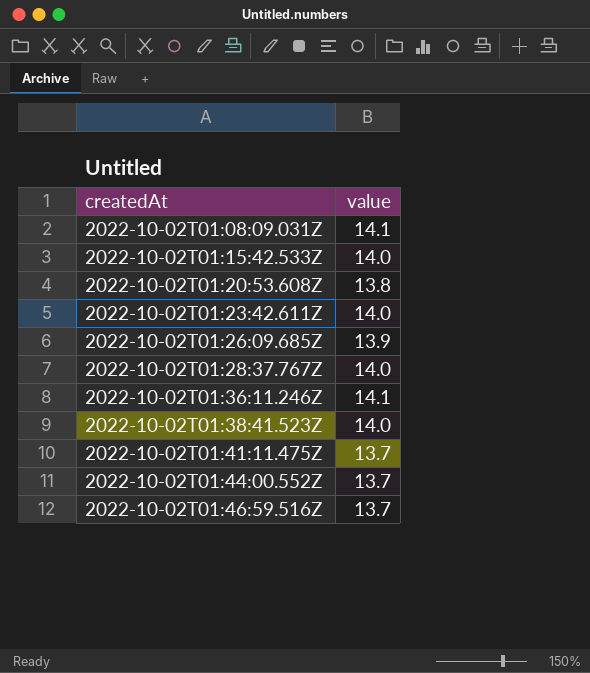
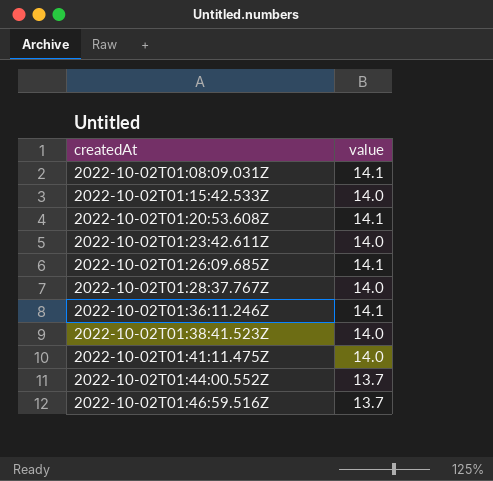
2022-10-02T01:20:53.608Z | value: 13.8 -> 14.1
2022-10-02T01:26:09.685Z | value: 13.9 -> 14.1
2022-10-02T01:41:11.475Z | value: 13.7 -> 14.0

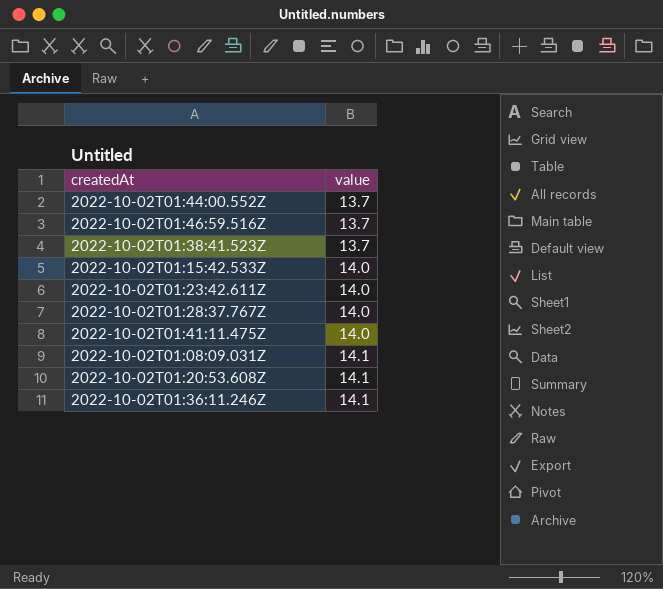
row order: createdAt ascending -> value ascending
row 2022-10-02T01:26:09.685Z: 14.1 -> none
2022-10-02T01:38:41.523Z | value: 14.0 -> 13.7

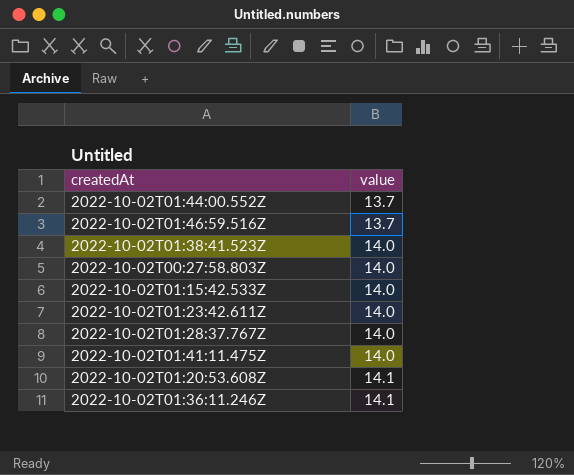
row 2022-10-02T01:08:09.031Z: 14.1 -> none
2022-10-02T01:38:41.523Z | value: 13.7 -> 14.0
row 2022-10-02T00:27:58.803Z: none -> 14.0

